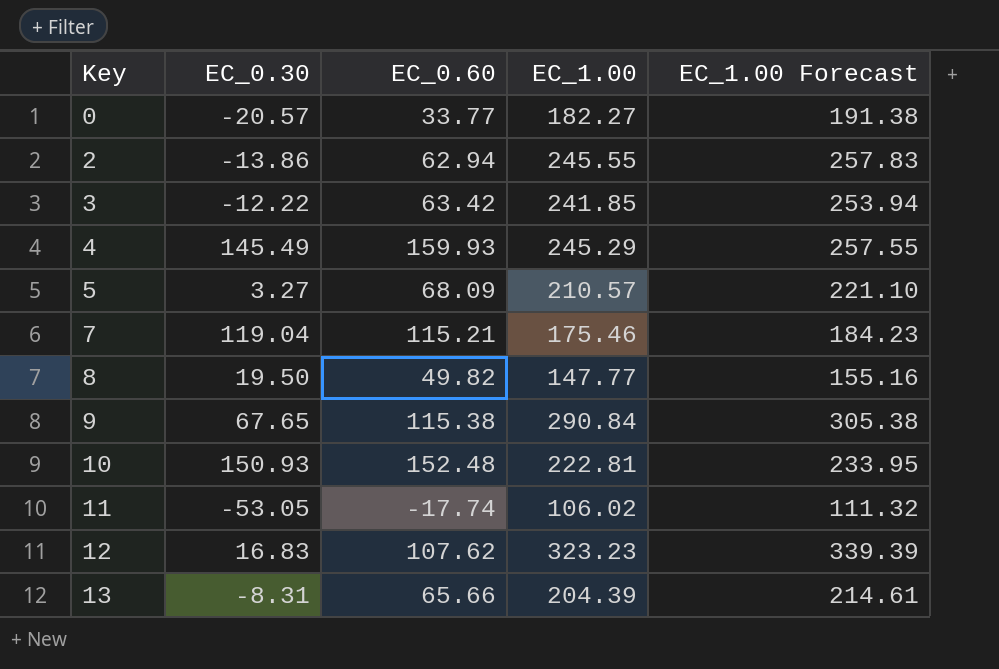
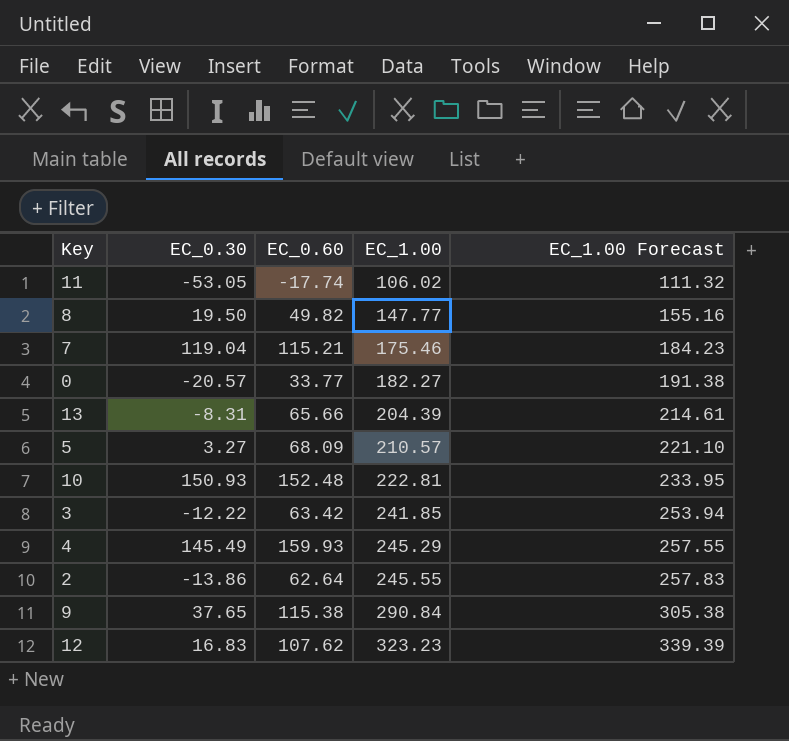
row order: Key ascending -> EC_1.00 ascending
2 | EC_0.60: 62.94 -> 62.64
9 | EC_0.30: 67.65 -> 37.65

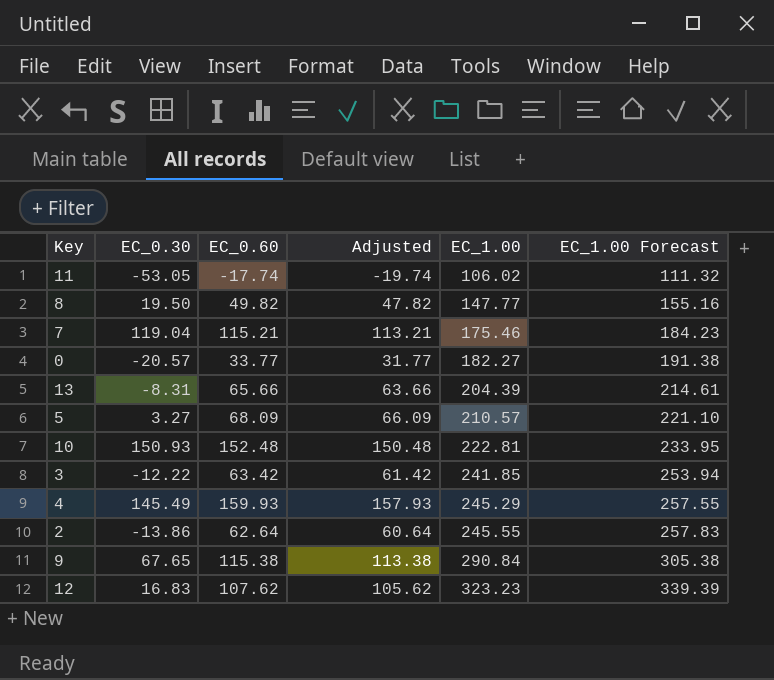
column Adjusted | formula: none -> [EC_0.60] - 2
9 | EC_0.30: 37.65 -> 67.65

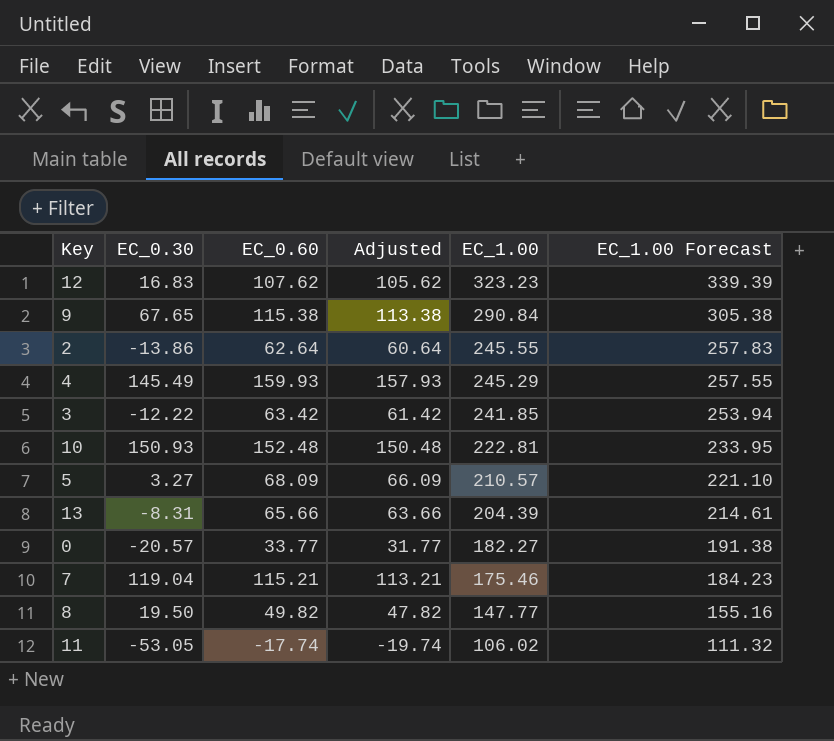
row order: EC_1.00 ascending -> EC_1.00 descending

